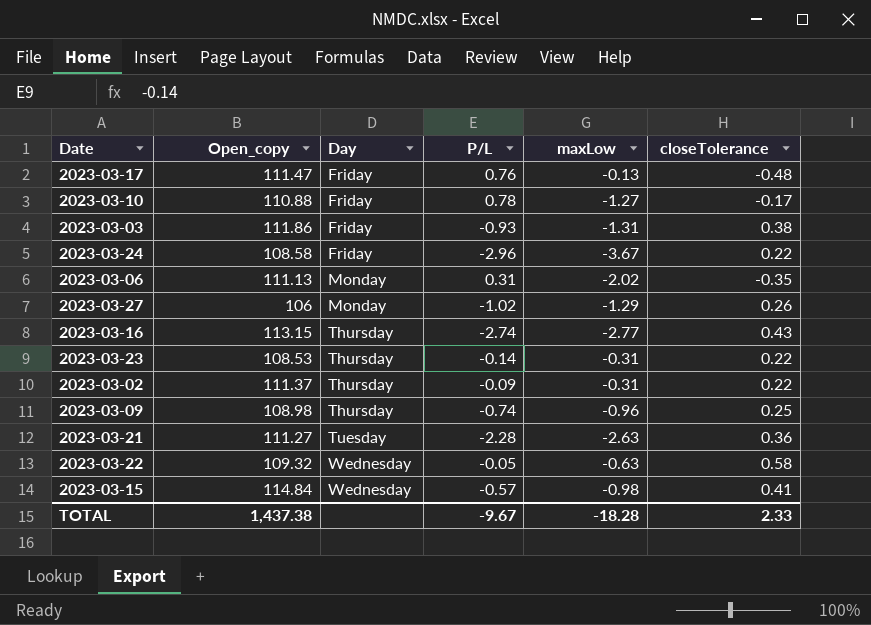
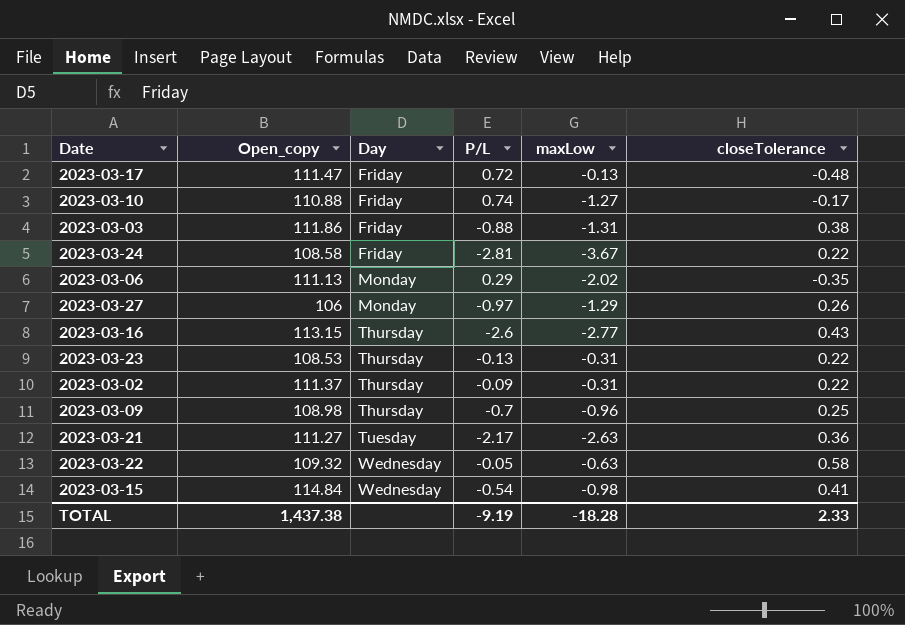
2023-03-17 | P/L: 0.76 -> 0.72
2023-03-10 | P/L: 0.78 -> 0.74
2023-03-03 | P/L: -0.93 -> -0.88
2023-03-24 | P/L: -2.96 -> -2.81
2023-03-06 | P/L: 0.31 -> 0.29
2023-03-27 | P/L: -1.02 -> -0.97
2023-03-16 | P/L: -2.74 -> -2.6
2023-03-23 | P/L: -0.14 -> -0.13
2023-03-09 | P/L: -0.74 -> -0.7
2023-03-21 | P/L: -2.28 -> -2.17
2023-03-15 | P/L: -0.57 -> -0.54
TOTAL | P/L: -9.67 -> -9.19

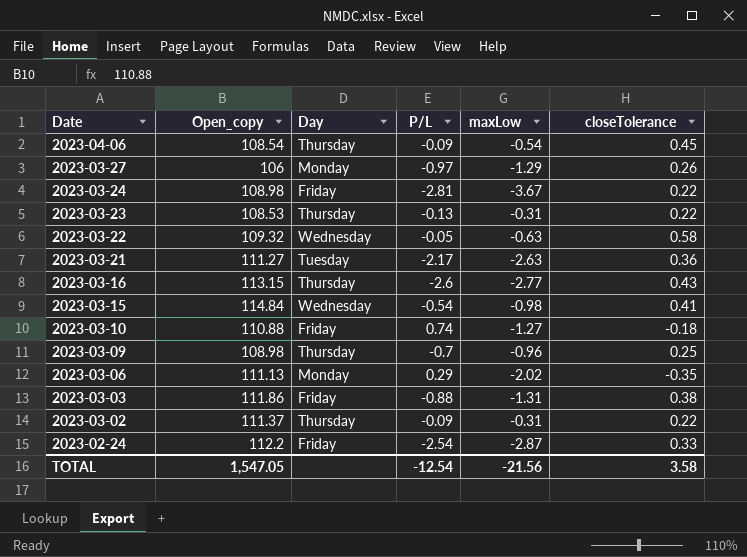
row order: Day ascending -> Date descending
row 2023-03-17: 111.47 | Friday | 0.72 | -0.13 | -0.48 -> none
row 2023-04-06: none -> 108.54 | Thursday | -0.09 | -0.54 | 0.45
2023-03-24 | Open_copy: 108.58 -> 108.98
2023-03-10 | closeTolerance: -0.17 -> -0.18
row 2023-02-24: none -> 112.2 | Friday | -2.54 | -2.87 | 0.33
TOTAL | Open_copy: 1,437.38 -> 1,547.05
TOTAL | P/L: -9.19 -> -12.54
TOTAL | maxLow: -18.28 -> -21.56
TOTAL | closeTolerance: 2.33 -> 3.58

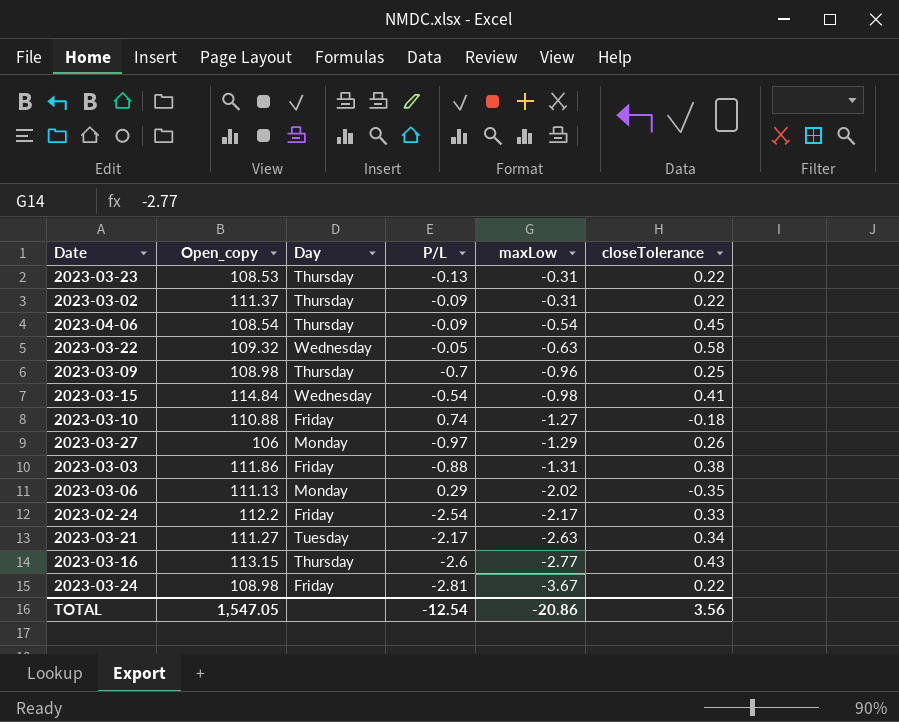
row order: Date descending -> maxLow descending
2023-02-24 | maxLow: -2.87 -> -2.17
2023-03-21 | closeTolerance: 0.36 -> 0.34
TOTAL | maxLow: -21.56 -> -20.86
TOTAL | closeTolerance: 3.58 -> 3.56

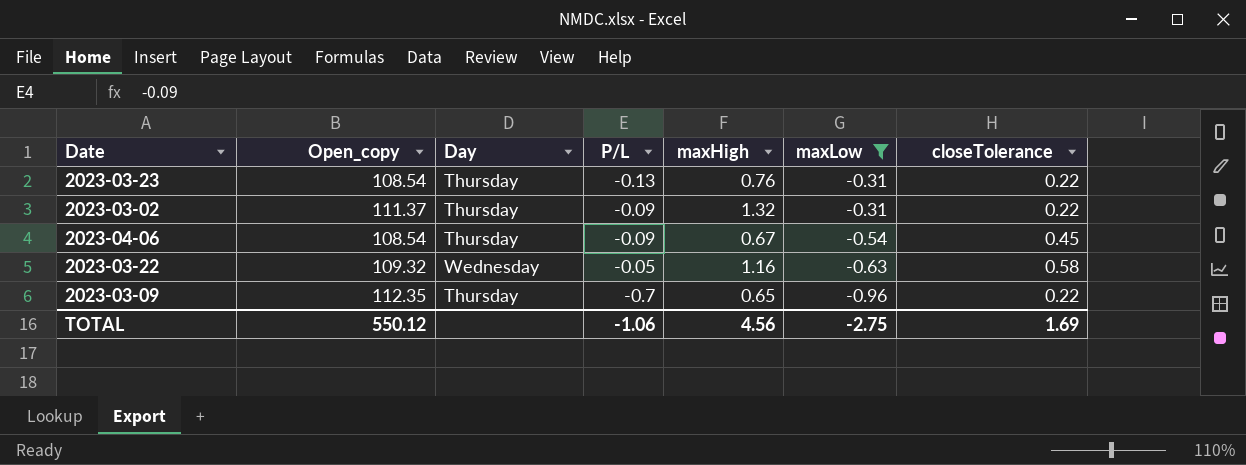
filter: none -> maxLow >= -0.96
column maxHigh | position: none -> 5
2023-03-23 | Open_copy: 108.53 -> 108.54
2023-03-09 | Open_copy: 108.98 -> 112.35
2023-03-09 | closeTolerance: 0.25 -> 0.22
TOTAL | Open_copy: 1,547.05 -> 550.12
TOTAL | P/L: -12.54 -> -1.06
TOTAL | maxLow: -20.86 -> -2.75
TOTAL | closeTolerance: 3.56 -> 1.69

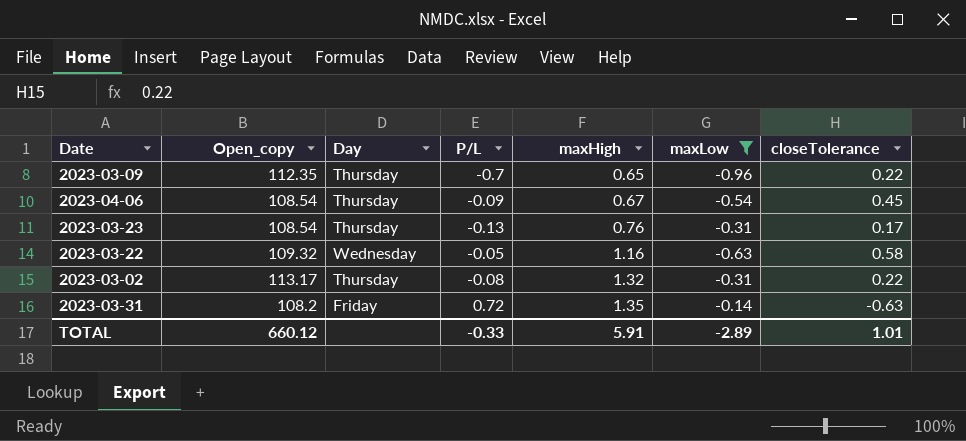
row order: maxLow descending -> maxHigh ascending
2023-03-23 | closeTolerance: 0.22 -> 0.17
2023-03-02 | Open_copy: 111.37 -> 113.17
2023-03-02 | P/L: -0.09 -> -0.08
row 2023-03-31: none -> 108.2 | Friday | 0.72 | 1.35 | -0.14 | -0.63
TOTAL | Open_copy: 550.12 -> 660.12
TOTAL | P/L: -1.06 -> -0.33
TOTAL | maxHigh: 4.56 -> 5.91
TOTAL | maxLow: -2.75 -> -2.89
TOTAL | closeTolerance: 1.69 -> 1.01

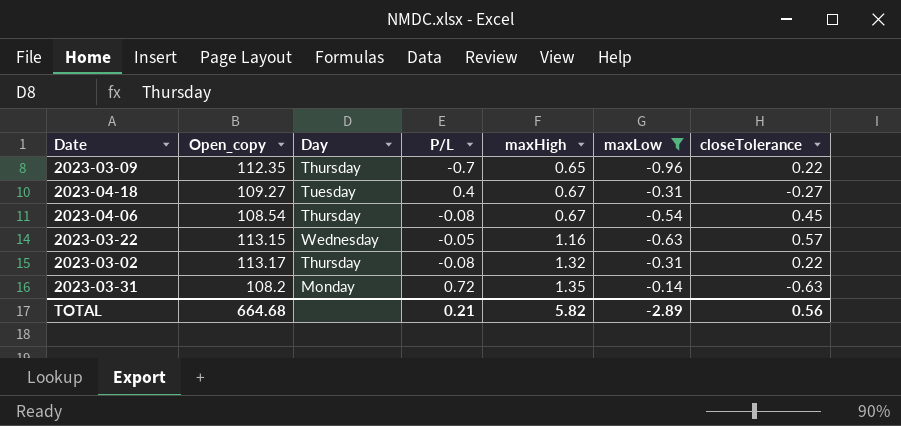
row 2023-03-23: 108.54 | Thursday | -0.13 | 0.76 | -0.31 | 0.17 -> none
row 2023-04-18: none -> 109.27 | Tuesday | 0.4 | 0.67 | -0.31 | -0.27
2023-04-06 | P/L: -0.09 -> -0.08
2023-03-22 | Open_copy: 109.32 -> 113.15
2023-03-22 | closeTolerance: 0.58 -> 0.57
2023-03-31 | Day: Friday -> Monday
TOTAL | Open_copy: 660.12 -> 664.68
TOTAL | P/L: -0.33 -> 0.21
TOTAL | maxHigh: 5.91 -> 5.82
TOTAL | closeTolerance: 1.01 -> 0.56

